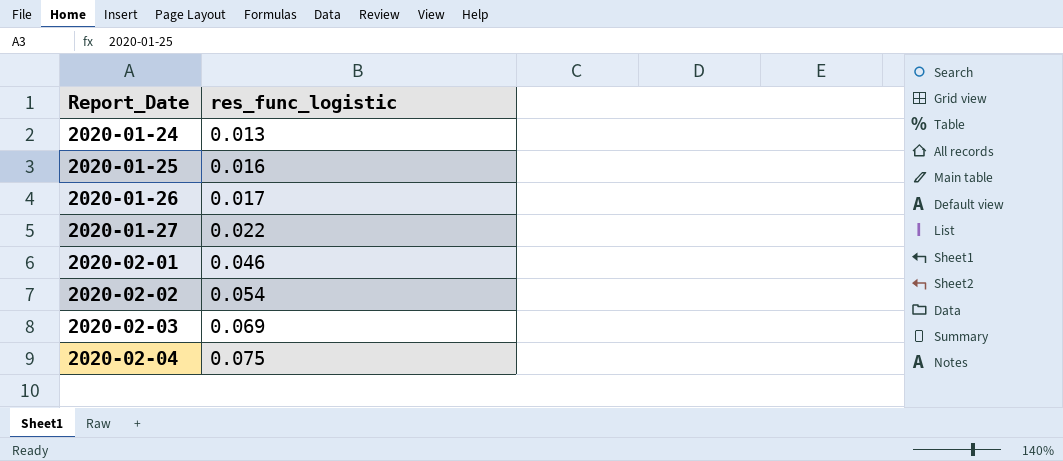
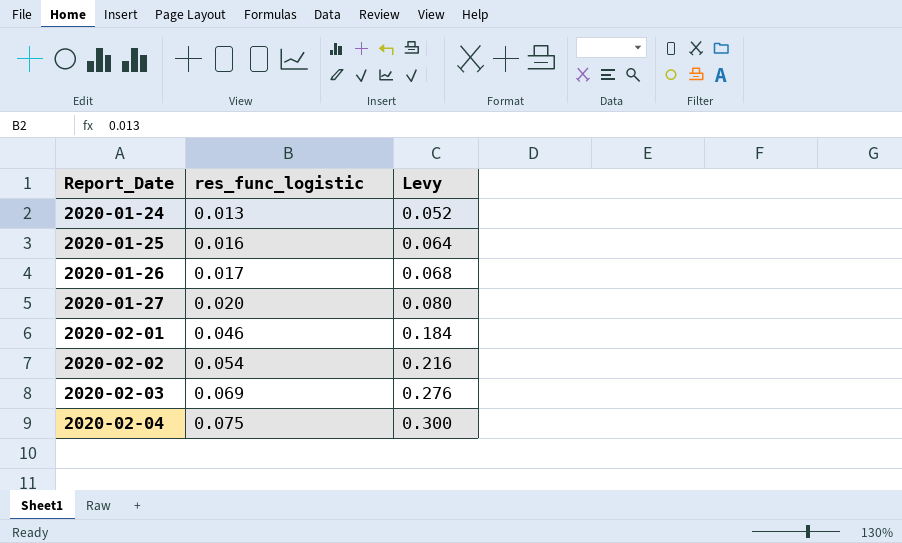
column Levy | formula: none -> [res_func_logistic] * 4
2020-01-27 | res_func_logistic: 0.022 -> 0.020

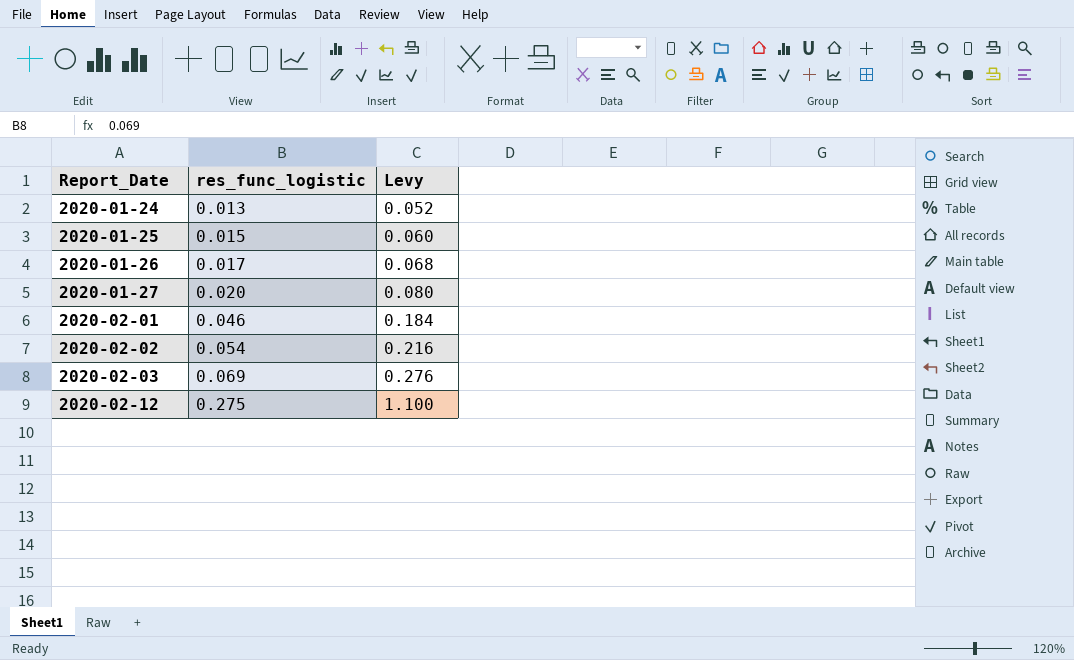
row 2020-02-04: 0.075 | 0.300 -> none
2020-01-25 | res_func_logistic: 0.016 -> 0.015
2020-01-25 | Levy: 0.064 -> 0.060
row 2020-02-12: none -> 0.275 | 1.100

